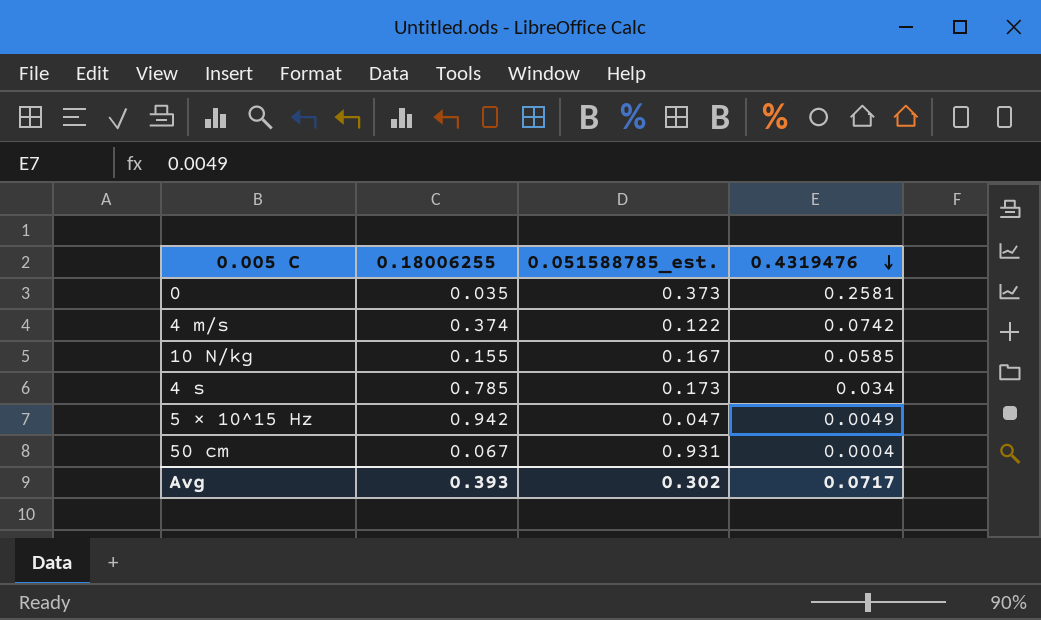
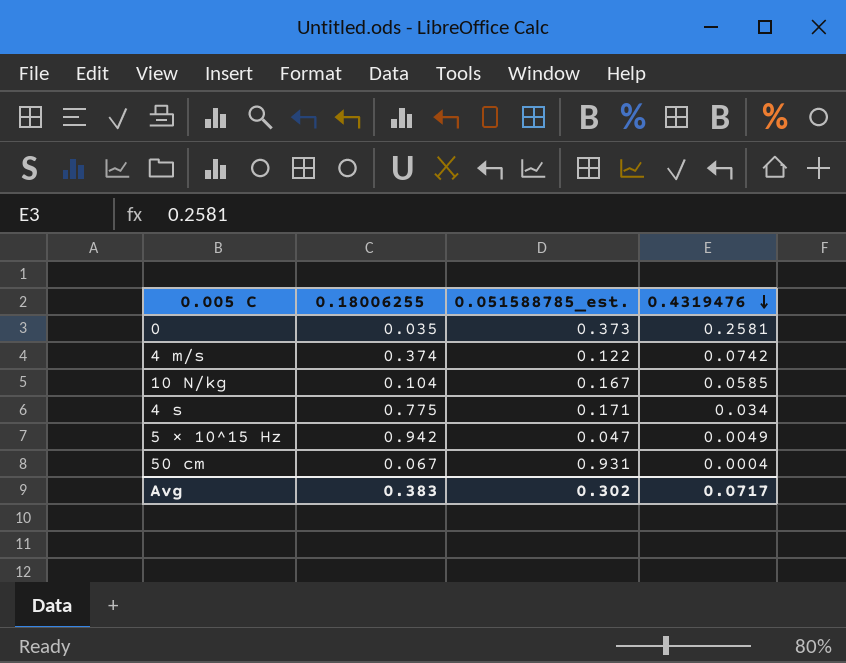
10 N/kg | 0.18006255: 0.155 -> 0.104
4 s | 0.18006255: 0.785 -> 0.775
4 s | 0.051588785_est.: 0.173 -> 0.171
Avg | 0.18006255: 0.393 -> 0.383

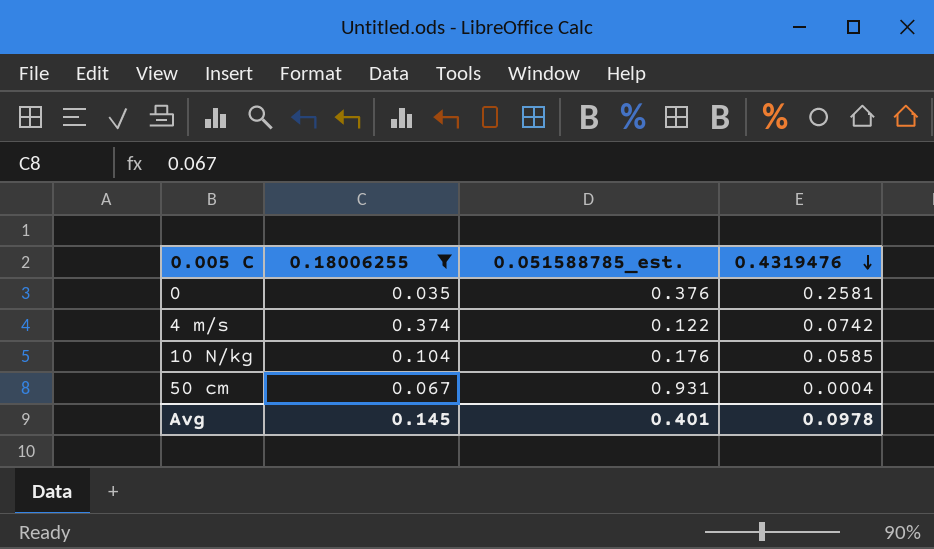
filter: none -> 0.18006255 <= 0.374
0 | 0.051588785_est.: 0.373 -> 0.376
10 N/kg | 0.051588785_est.: 0.167 -> 0.176
Avg | 0.18006255: 0.383 -> 0.145
Avg | 0.051588785_est.: 0.302 -> 0.401
Avg | 0.4319476: 0.0717 -> 0.0978

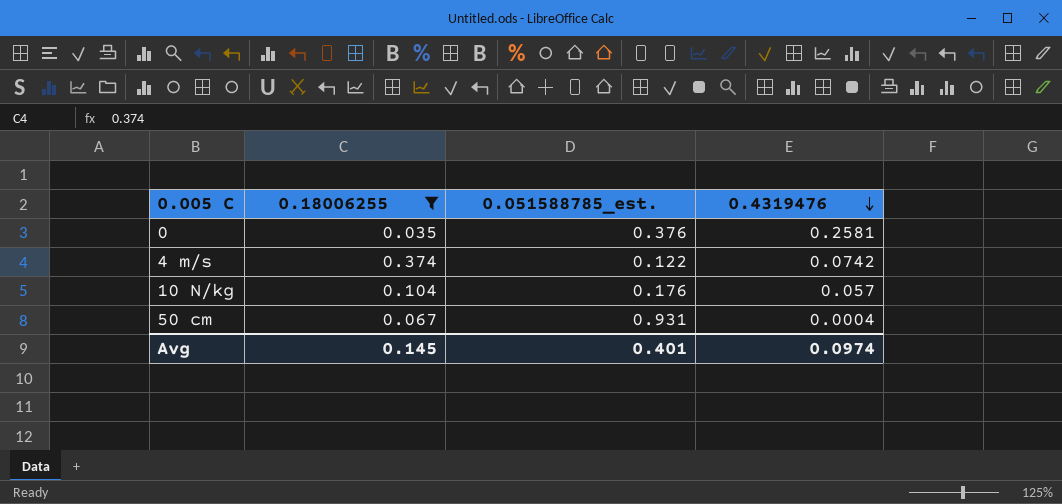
10 N/kg | 0.4319476: 0.0585 -> 0.057
Avg | 0.4319476: 0.0978 -> 0.0974

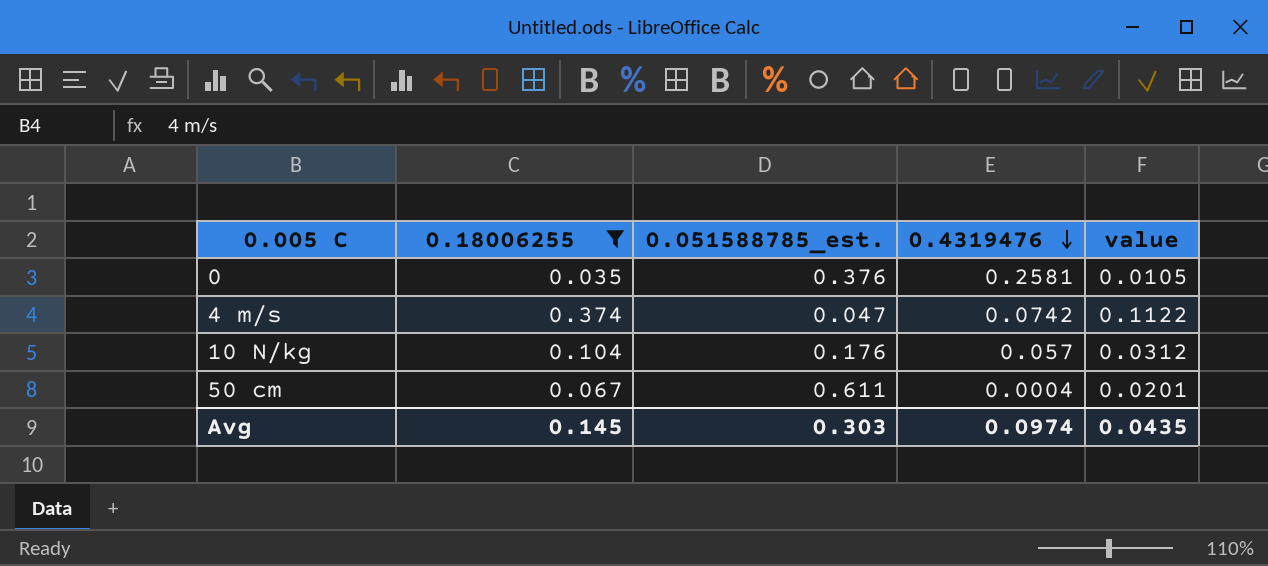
column value | formula: none -> [0.18006255] * 0.3
4 m/s | 0.051588785_est.: 0.122 -> 0.047
50 cm | 0.051588785_est.: 0.931 -> 0.611
Avg | 0.051588785_est.: 0.401 -> 0.303

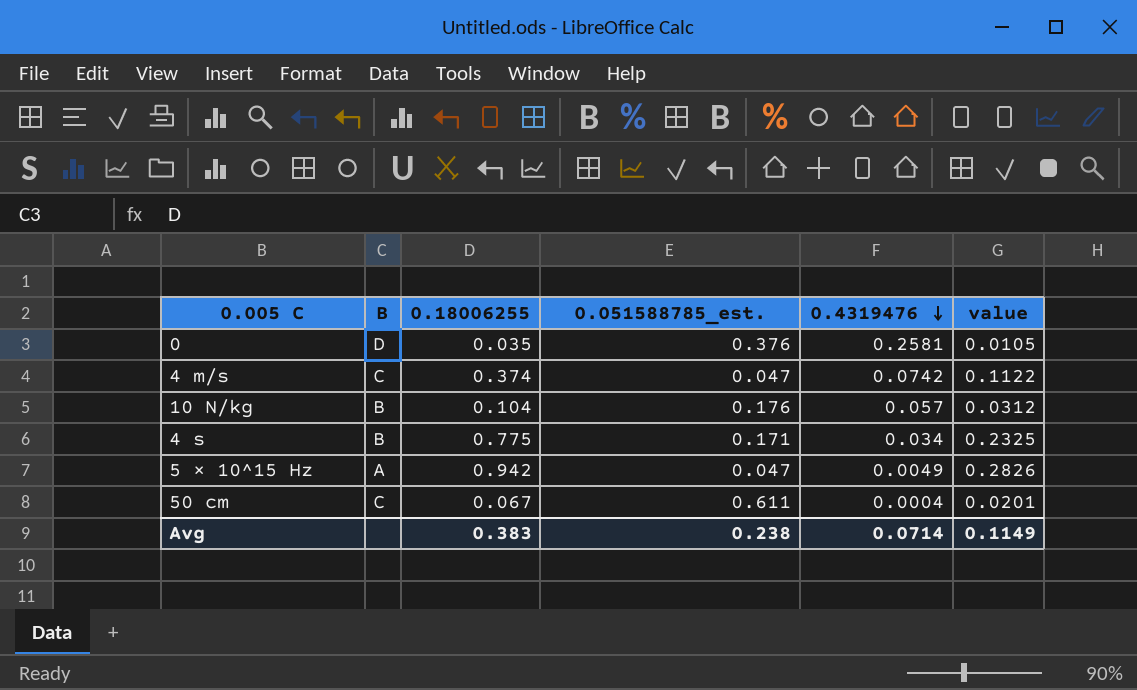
filter: 0.18006255 <= 0.374 -> none
column B | position: none -> 2
Avg | 0.18006255: 0.145 -> 0.383
Avg | 0.051588785_est.: 0.303 -> 0.238
Avg | 0.4319476: 0.0974 -> 0.0714
Avg | value: 0.0435 -> 0.1149

